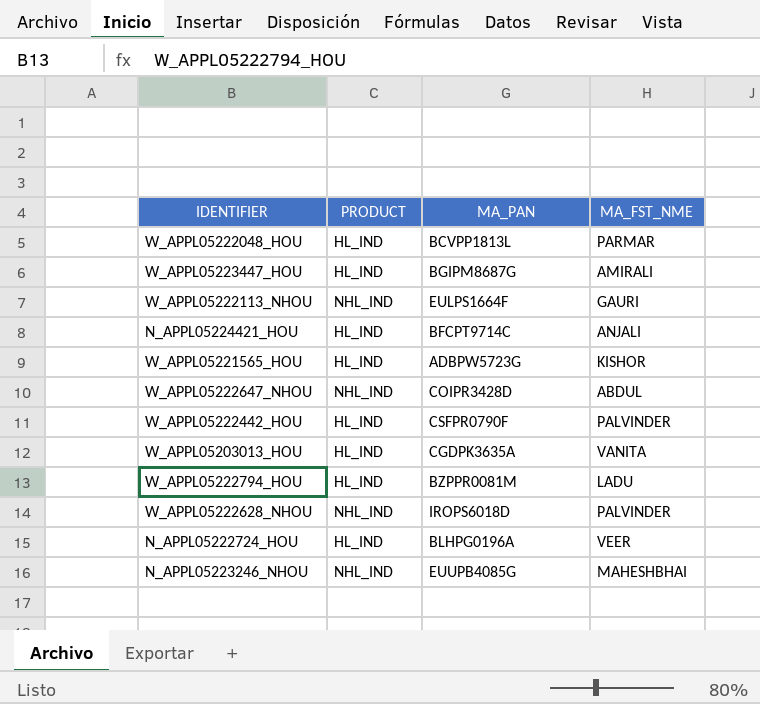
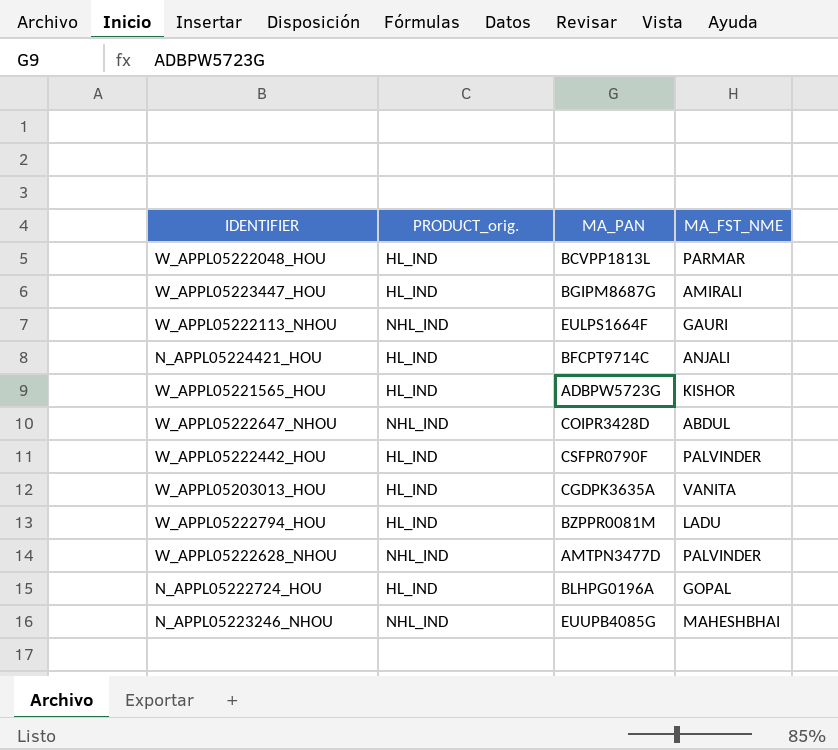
column name: PRODUCT -> PRODUCT_orig.
W_APPL05222628_NHOU | MA_PAN: IROPS6018D -> AMTPN3477D
N_APPL05222724_HOU | MA_FST_NME: VEER -> GOPAL

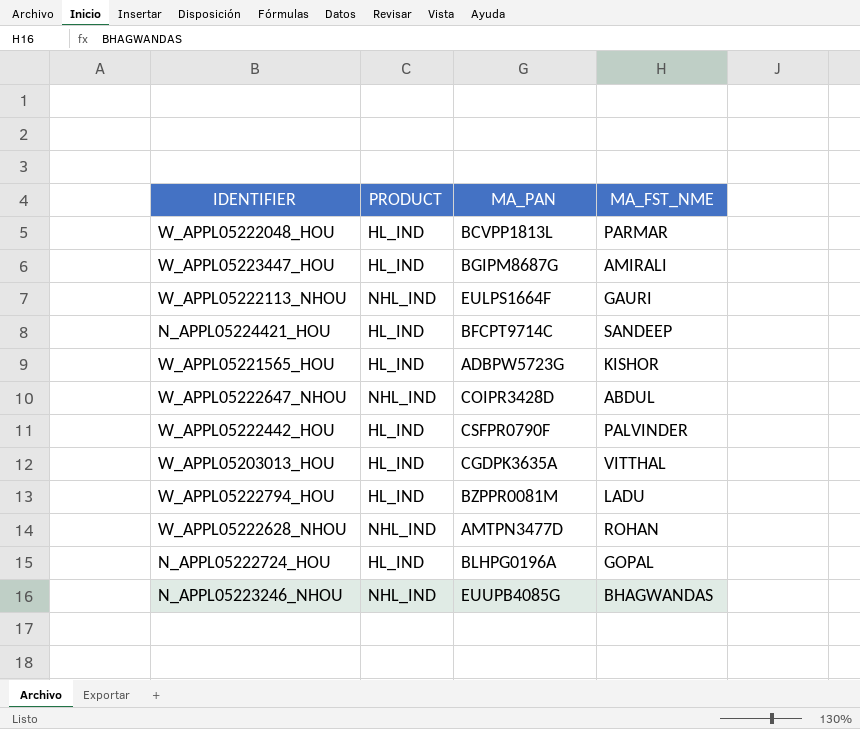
column name: PRODUCT_orig. -> PRODUCT
N_APPL05224421_HOU | MA_FST_NME: ANJALI -> SANDEEP
W_APPL05203013_HOU | MA_FST_NME: VANITA -> VITTHAL
W_APPL05222628_NHOU | MA_FST_NME: PALVINDER -> ROHAN
N_APPL05223246_NHOU | MA_FST_NME: MAHESHBHAI -> BHAGWANDAS

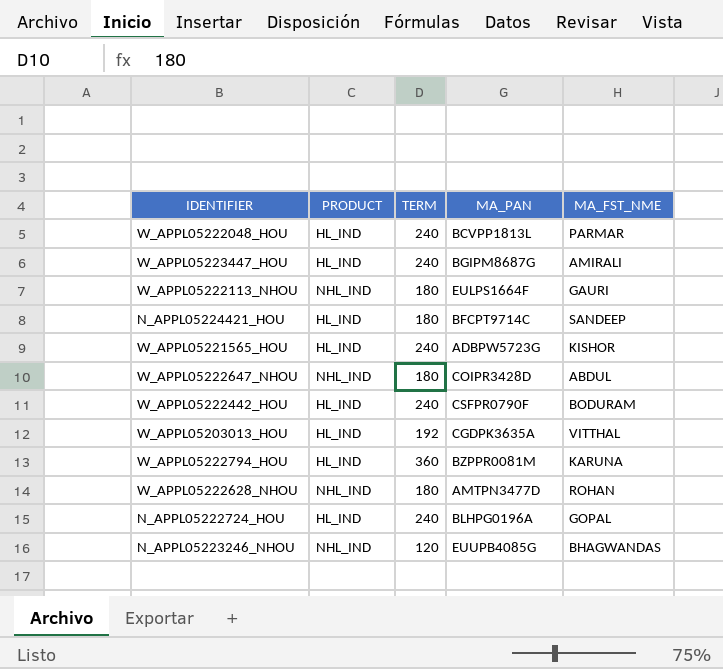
column TERM | position: none -> 3
W_APPL05222442_HOU | MA_FST_NME: PALVINDER -> BODURAM
W_APPL05222794_HOU | MA_FST_NME: LADU -> KARUNA

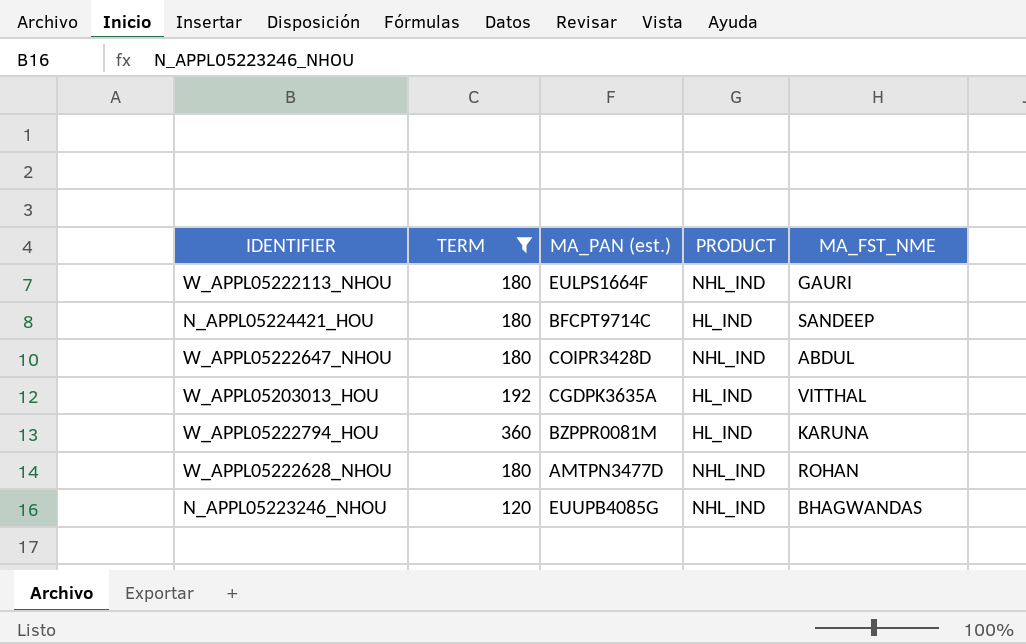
filter: none -> TERM != 240
column name: MA_PAN -> MA_PAN (est.)
column PRODUCT | position: 2 -> 4

